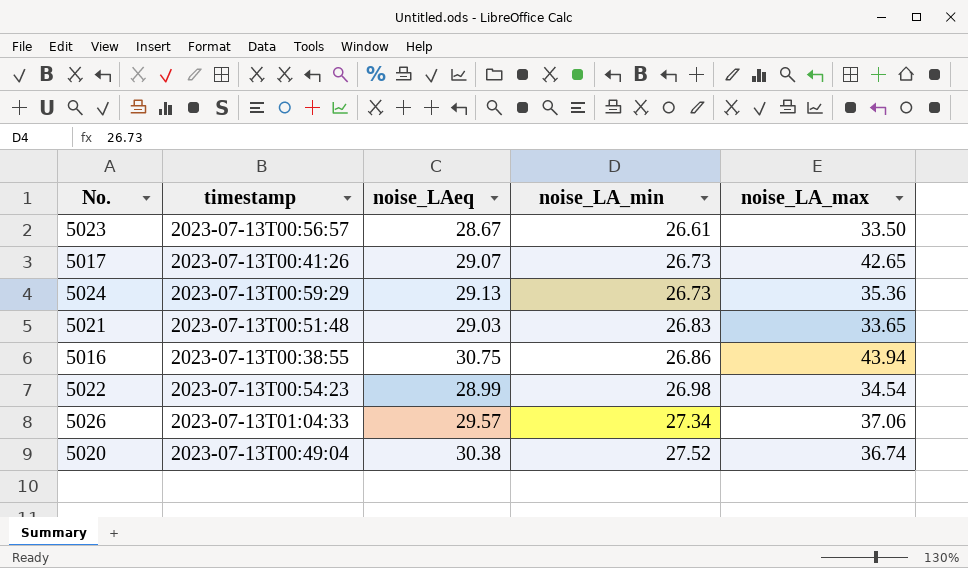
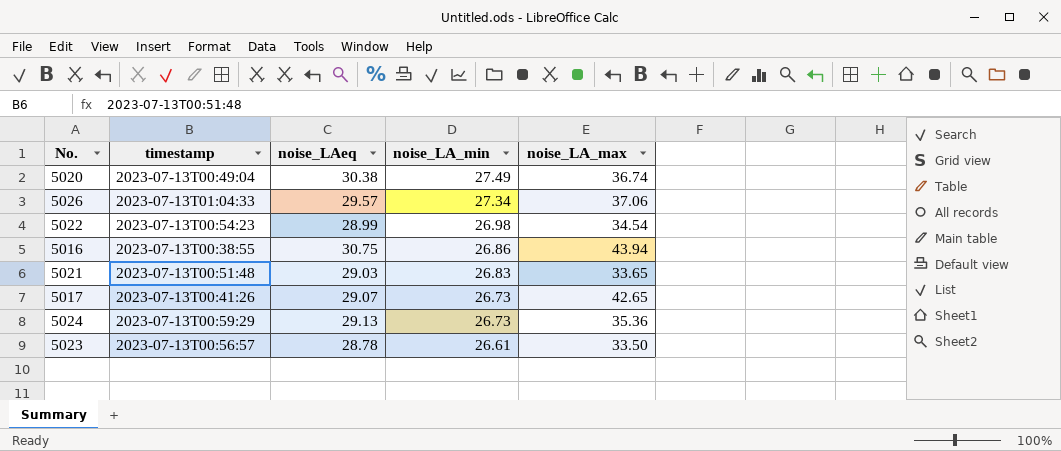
row order: noise_LA_min ascending -> noise_LA_min descending
5020 | noise_LA_min: 27.52 -> 27.49
5023 | noise_LAeq: 28.67 -> 28.78

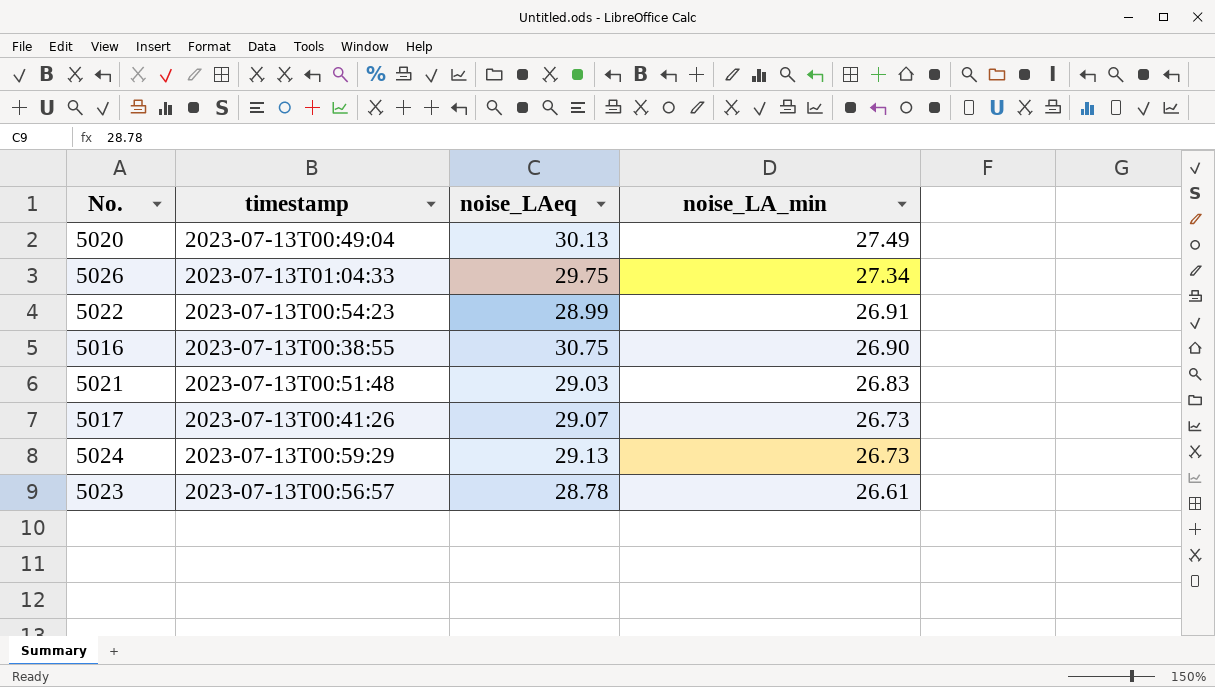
column noise_LA_max | position: 5 -> none
5020 | noise_LAeq: 30.38 -> 30.13
5026 | noise_LAeq: 29.57 -> 29.75
5022 | noise_LA_min: 26.98 -> 26.91
5016 | noise_LA_min: 26.86 -> 26.90

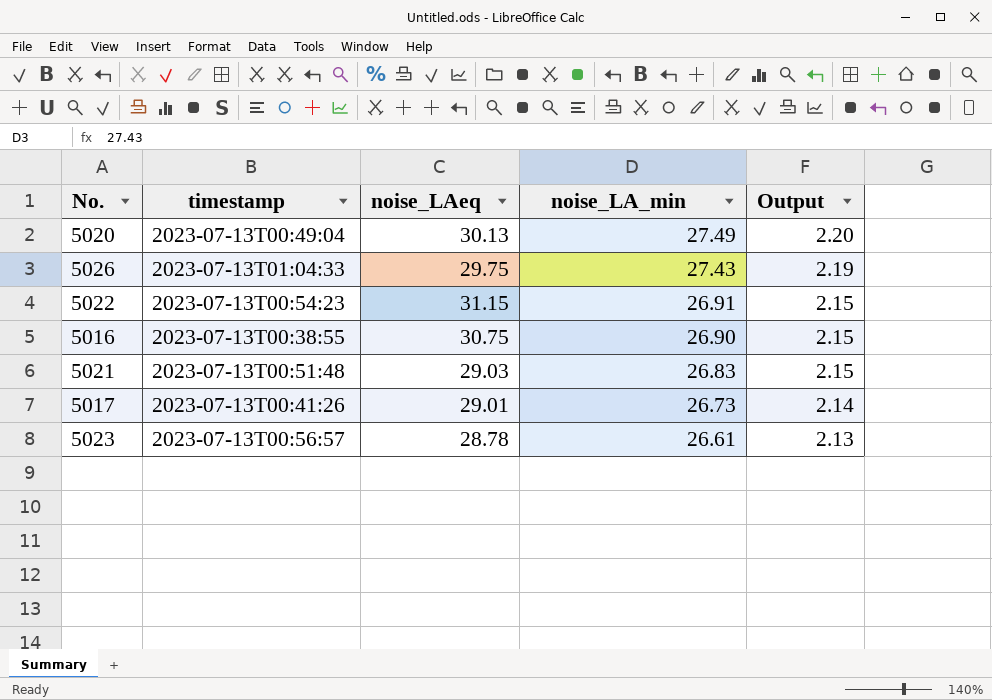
column Output | formula: none -> [noise_LA_min] * 0.08
row 5024: 2023-07-13T00:59:29 | 29.13 | 26.73 -> none
5026 | noise_LA_min: 27.34 -> 27.43
5022 | noise_LAeq: 28.99 -> 31.15
5017 | noise_LAeq: 29.07 -> 29.01

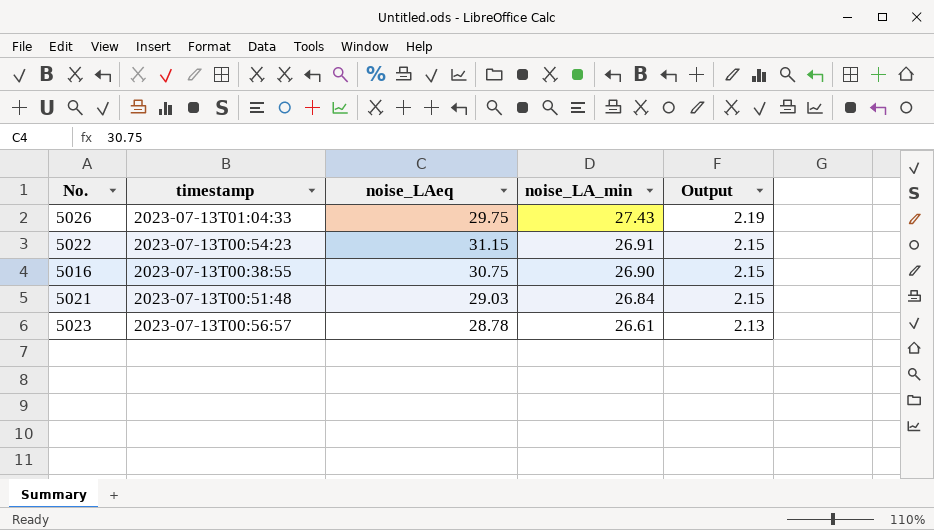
row 5020: 2023-07-13T00:49:04 | 30.13 | 27.49 | 2.20 -> none
row 5017: 2023-07-13T00:41:26 | 29.01 | 26.73 | 2.14 -> none
5021 | noise_LA_min: 26.83 -> 26.84

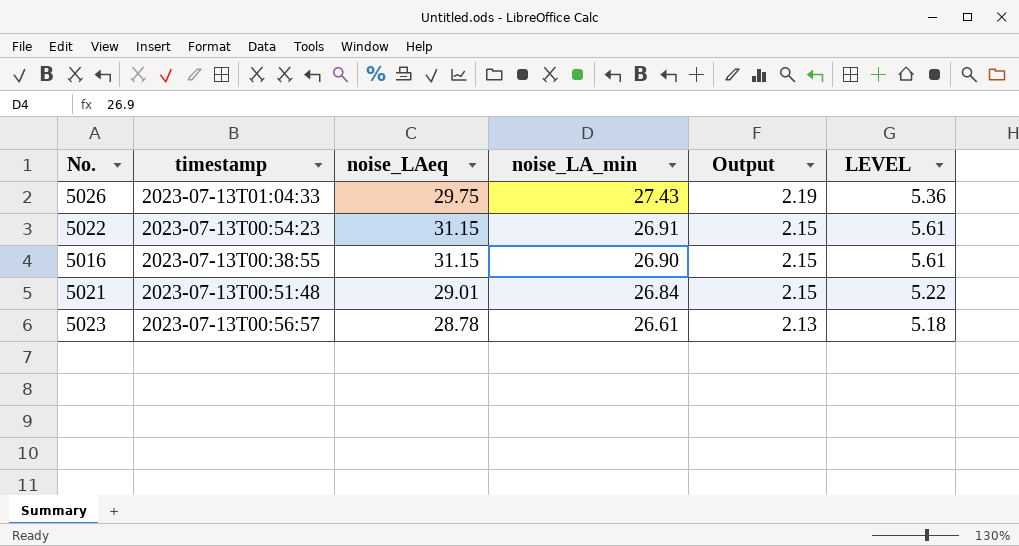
column LEVEL | formula: none -> [noise_LAeq] * 0.18
5016 | noise_LAeq: 30.75 -> 31.15
5021 | noise_LAeq: 29.03 -> 29.01

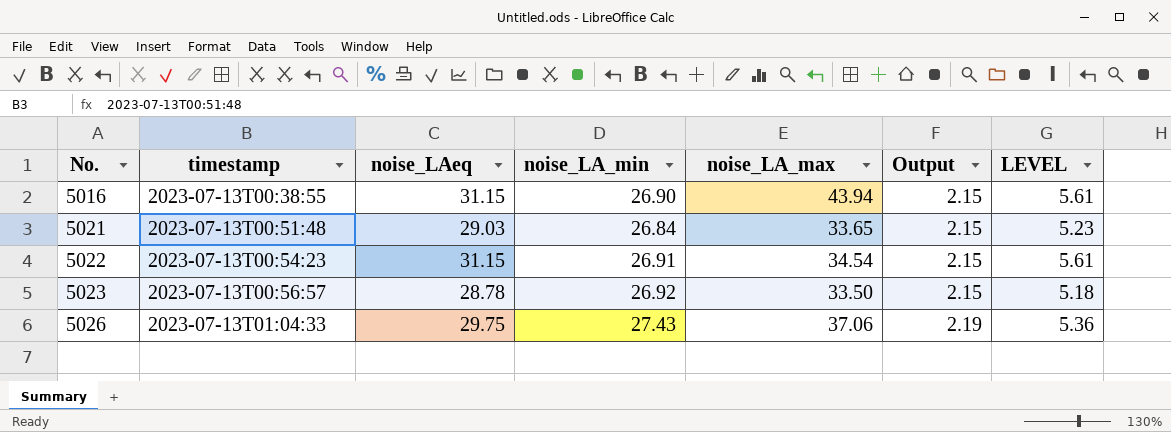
row order: noise_LA_min descending -> No. ascending
column noise_LA_max | position: none -> 5
5021 | noise_LAeq: 29.01 -> 29.03
5021 | LEVEL: 5.22 -> 5.23
5023 | noise_LA_min: 26.61 -> 26.92
5023 | Output: 2.13 -> 2.15

